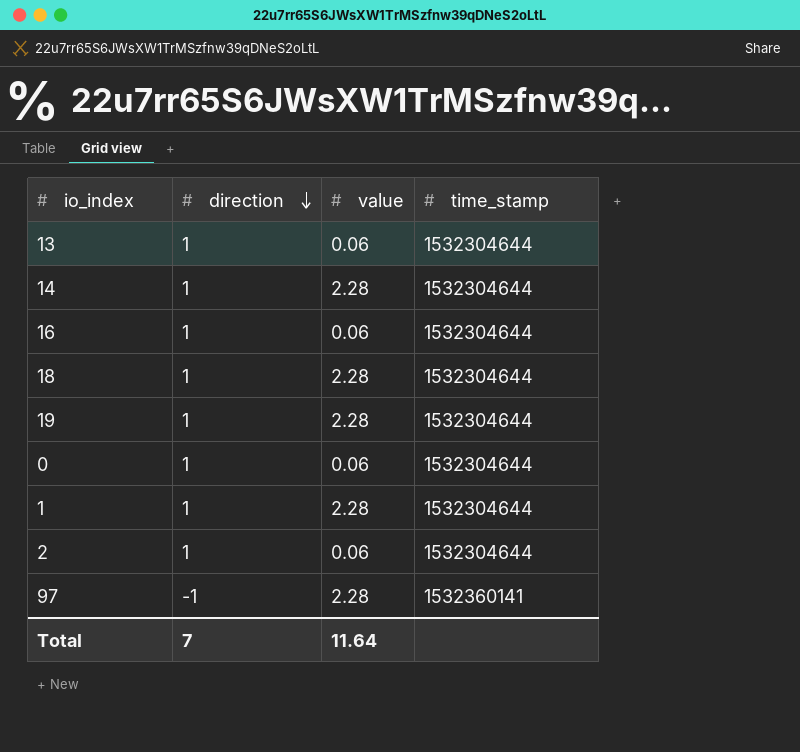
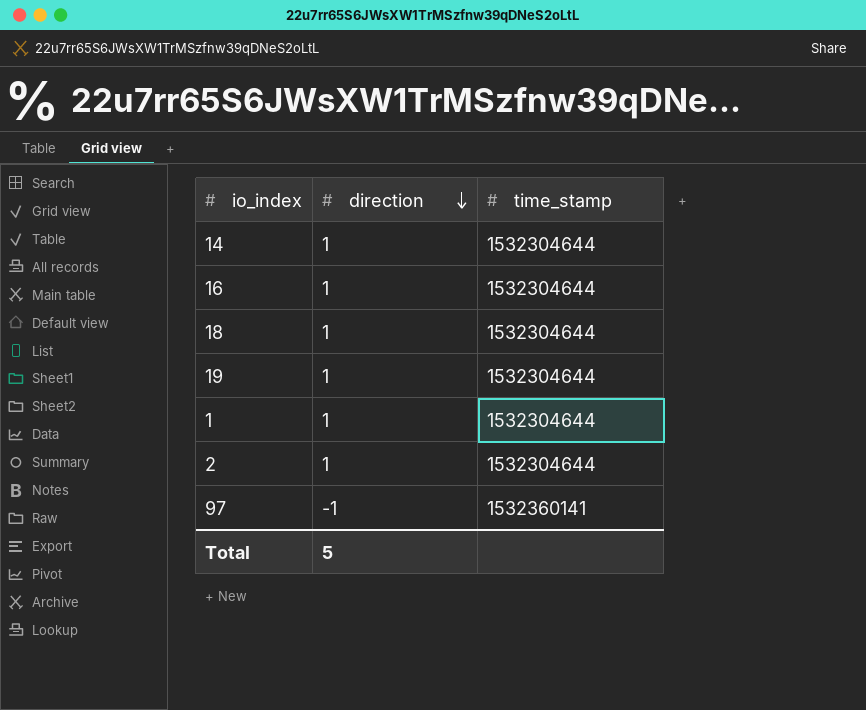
column value | position: 3 -> none
row 13: 1 | 0.06 | 1532304644 -> none
row 0: 1 | 0.06 | 1532304644 -> none
Total | direction: 7 -> 5

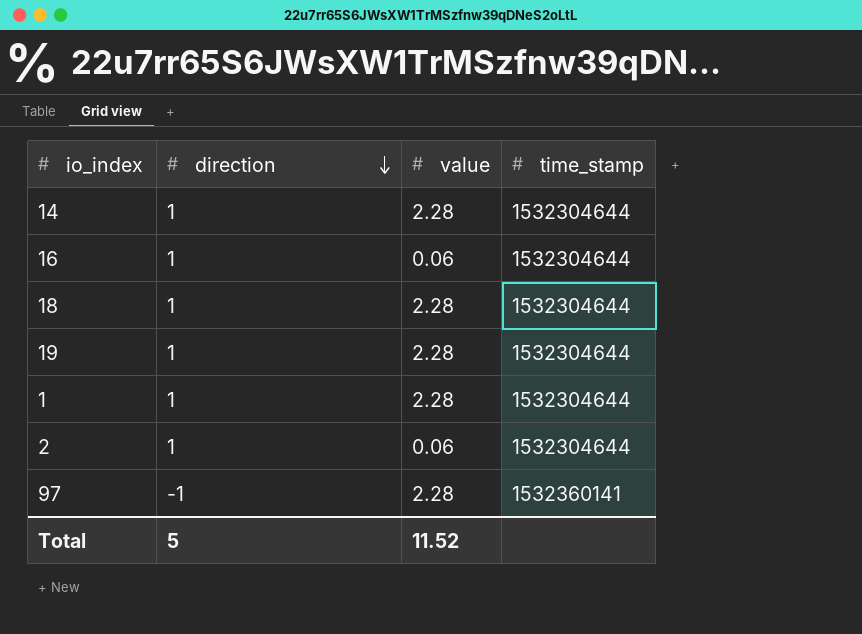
column value | position: none -> 3

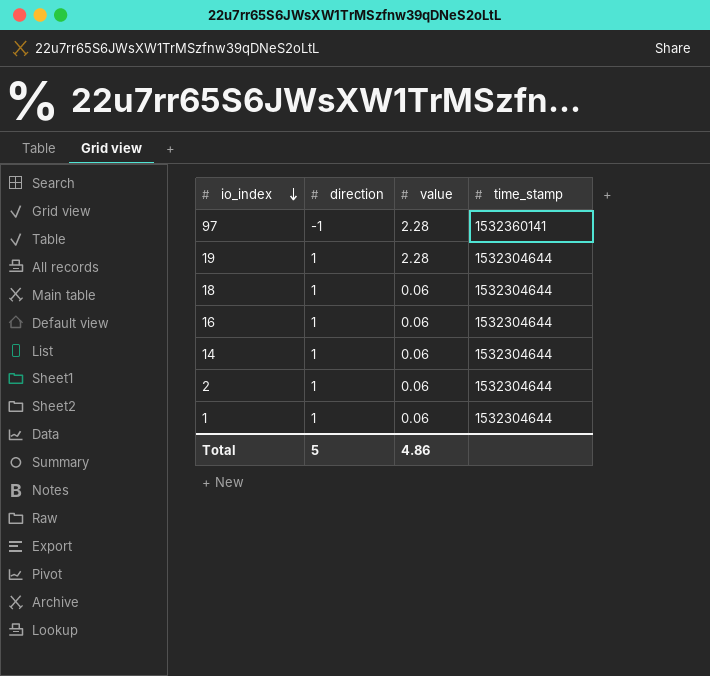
row order: direction descending -> io_index descending
18 | value: 2.28 -> 0.06
14 | value: 2.28 -> 0.06
1 | value: 2.28 -> 0.06
Total | value: 11.52 -> 4.86

